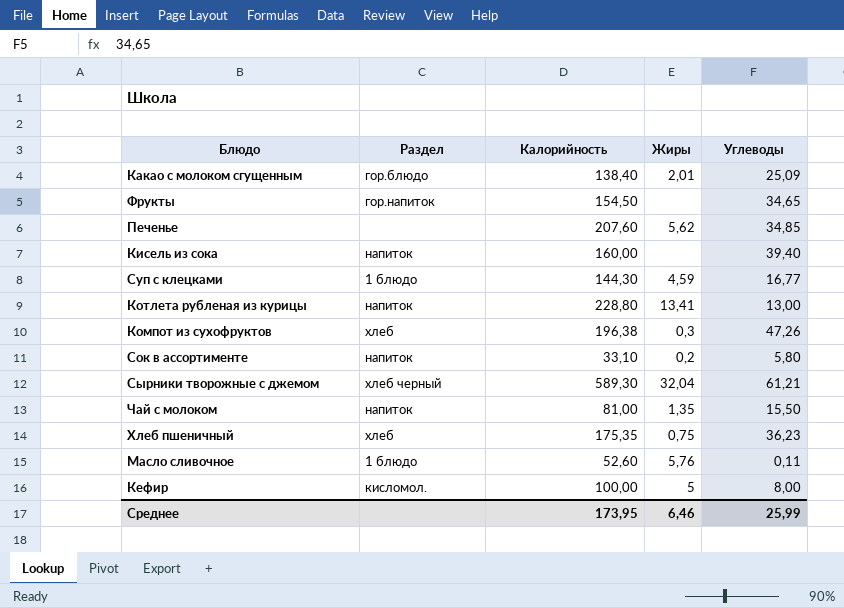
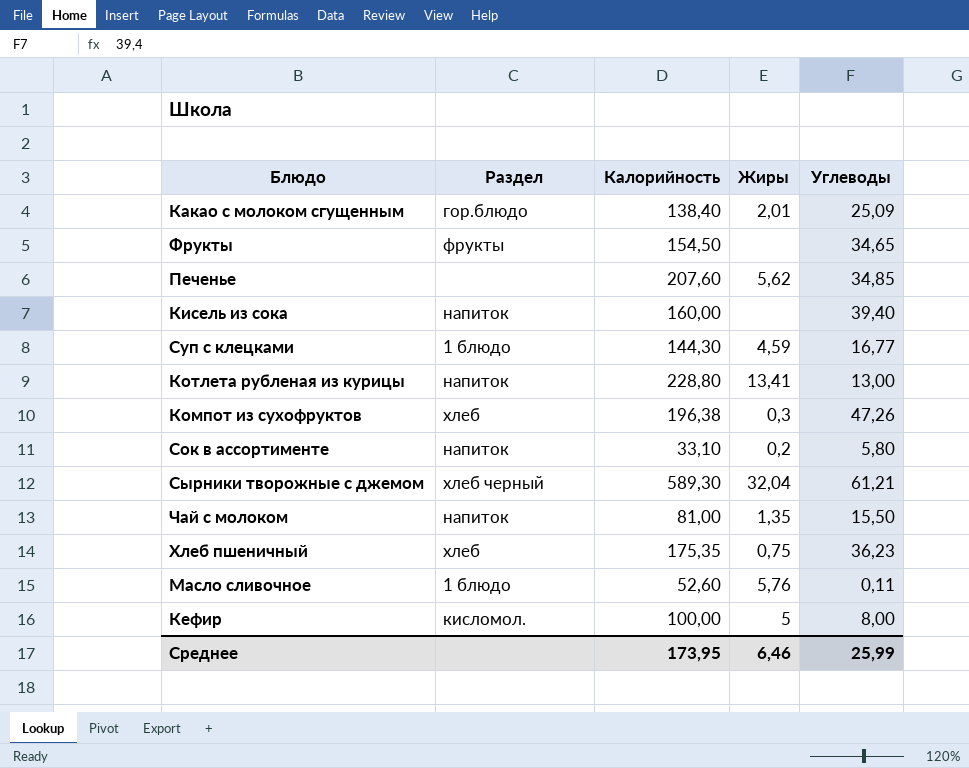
Фрукты | Раздел: гор.напиток -> фрукты

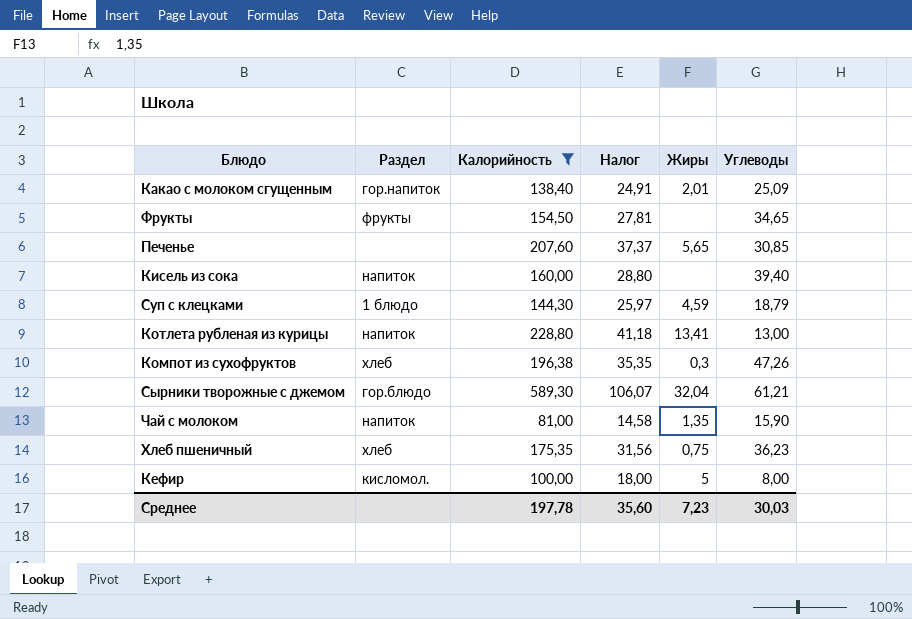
filter: none -> Калорийность >= 81,00
column Налог | formula: none -> [Калорийность] * 0,18
Какао с молоком сгущенным | Раздел: гор.блюдо -> гор.напиток
Печенье | Жиры: 5,62 -> 5,65
Печенье | Углеводы: 34,85 -> 30,85
Суп с клецками | Углеводы: 16,77 -> 18,79
Сырники творожные с джемом | Раздел: хлеб черный -> гор.блюдо
Чай с молоком | Углеводы: 15,50 -> 15,90
Среднее | Калорийность: 173,95 -> 197,78
Среднее | Жиры: 6,46 -> 7,23
Среднее | Углеводы: 25,99 -> 30,03

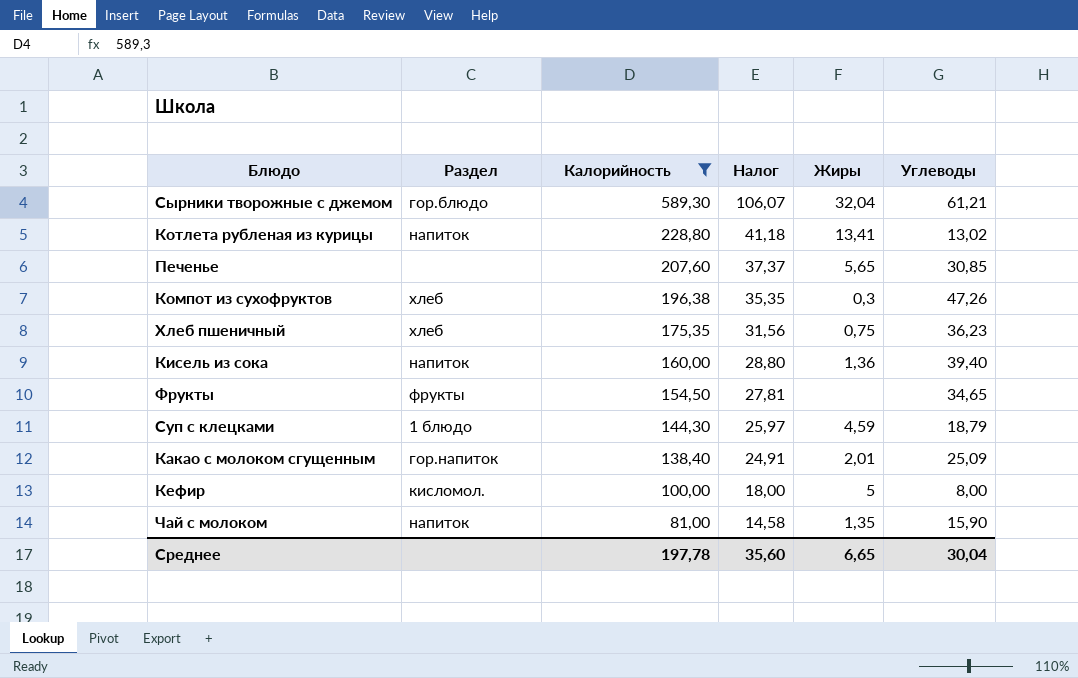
row order: none -> Калорийность descending
Котлета рубленая из курицы | Углеводы: 13,00 -> 13,02
Кисель из сока | Жиры: none -> 1,36
Среднее | Жиры: 7,23 -> 6,65
Среднее | Углеводы: 30,03 -> 30,04

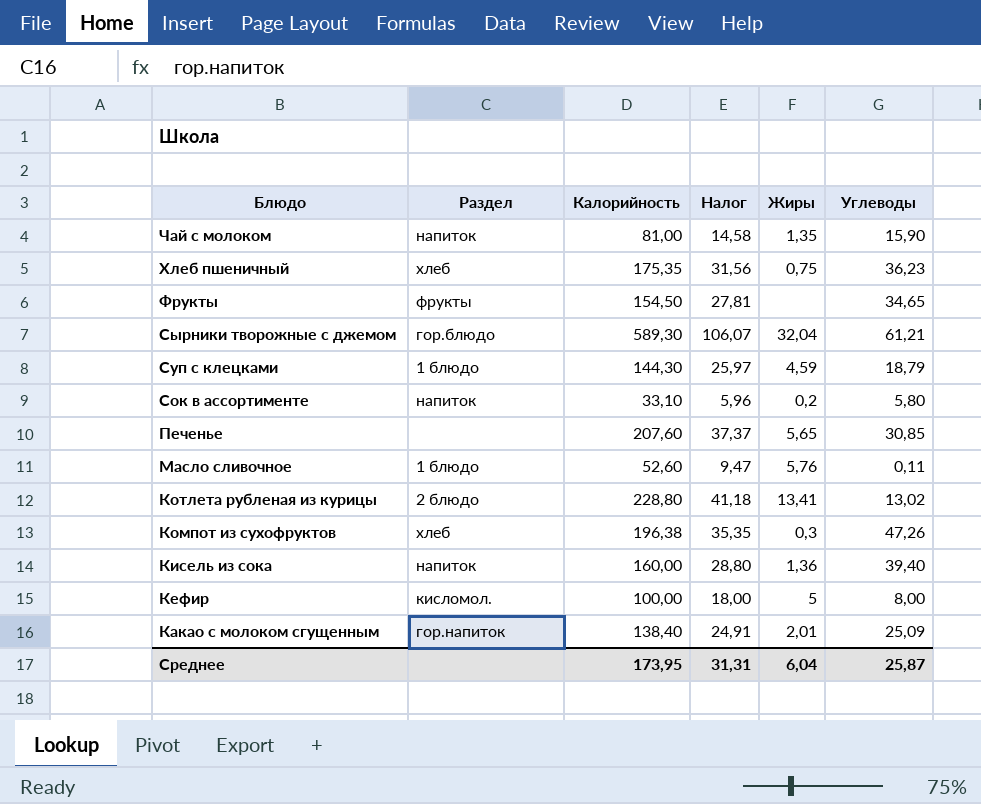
filter: Калорийность >= 81,00 -> none
row order: Калорийность descending -> Блюдо descending
Котлета рубленая из курицы | Раздел: напиток -> 2 блюдо
Среднее | Калорийность: 197,78 -> 173,95
Среднее | Налог: 35,60 -> 31,31
Среднее | Жиры: 6,65 -> 6,04
Среднее | Углеводы: 30,04 -> 25,87

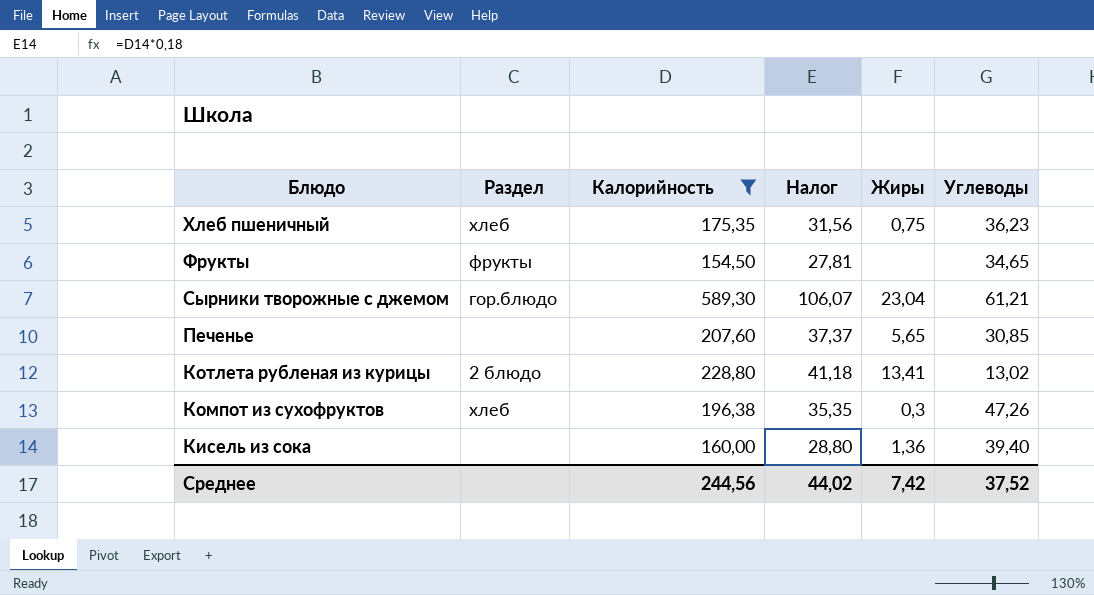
filter: none -> Калорийность >= 154,50
Сырники творожные с джемом | Жиры: 32,04 -> 23,04
Кисель из сока | Раздел: напиток -> none
Среднее | Калорийность: 173,95 -> 244,56
Среднее | Налог: 31,31 -> 44,02
Среднее | Жиры: 6,04 -> 7,42
Среднее | Углеводы: 25,87 -> 37,52

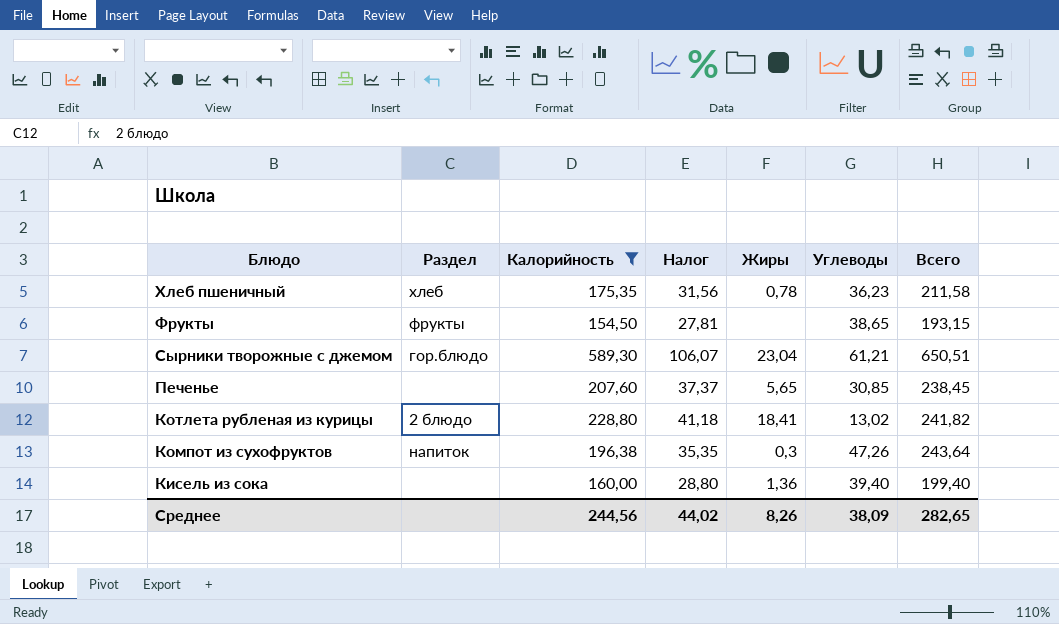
column Всего | formula: none -> [Калорийность] + [Углеводы]
Хлеб пшеничный | Жиры: 0,75 -> 0,78
Фрукты | Углеводы: 34,65 -> 38,65
Котлета рубленая из курицы | Жиры: 13,41 -> 18,41
Компот из сухофруктов | Раздел: хлеб -> напиток
Среднее | Жиры: 7,42 -> 8,26
Среднее | Углеводы: 37,52 -> 38,09

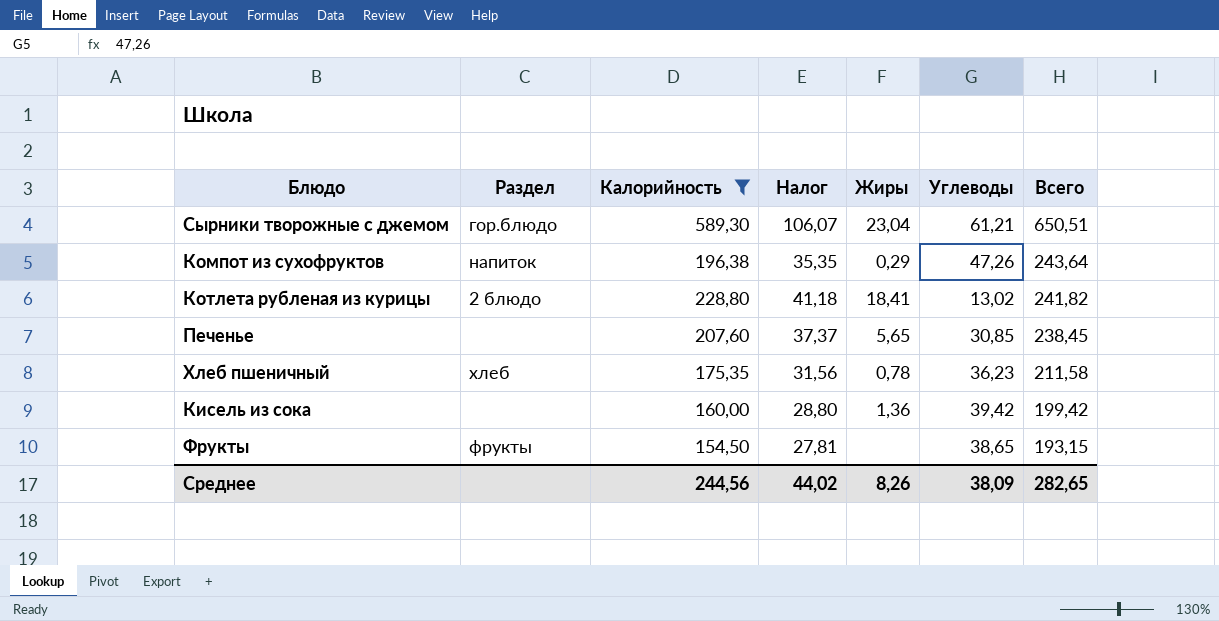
row order: Блюдо descending -> Всего descending
Компот из сухофруктов | Жиры: 0,3 -> 0,29
Кисель из сока | Углеводы: 39,40 -> 39,42
Кисель из сока | Всего: 199,40 -> 199,42

